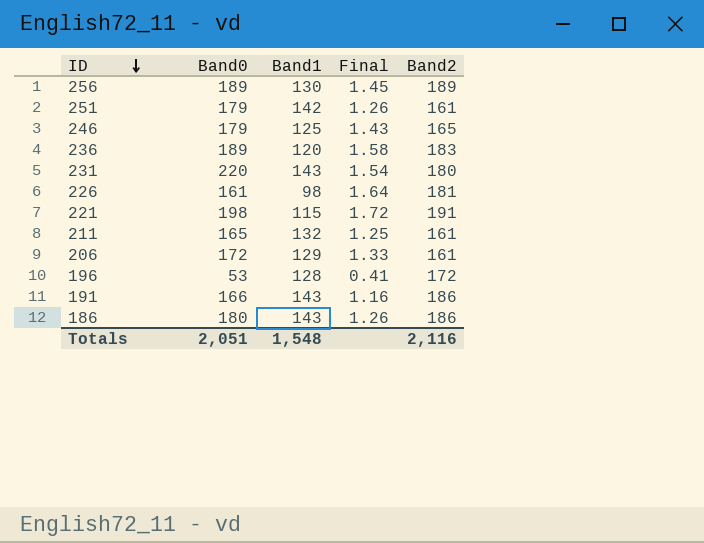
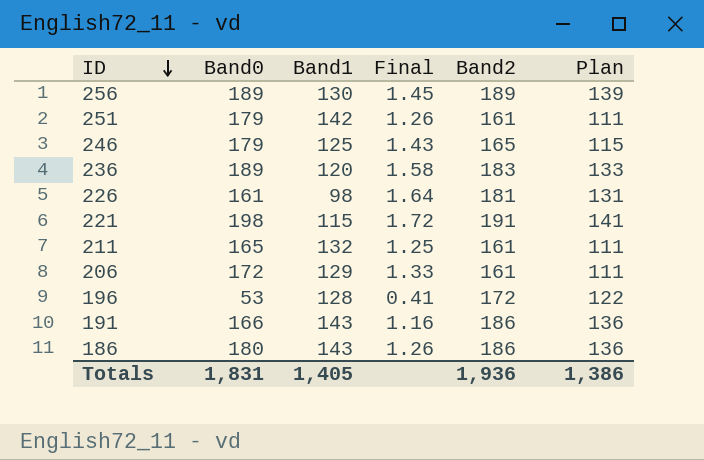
column Plan | formula: none -> [Band2] - 50
row 231: 220 | 143 | 1.54 | 180 -> none
Totals | Band0: 2,051 -> 1,831
Totals | Band1: 1,548 -> 1,405
Totals | Band2: 2,116 -> 1,936

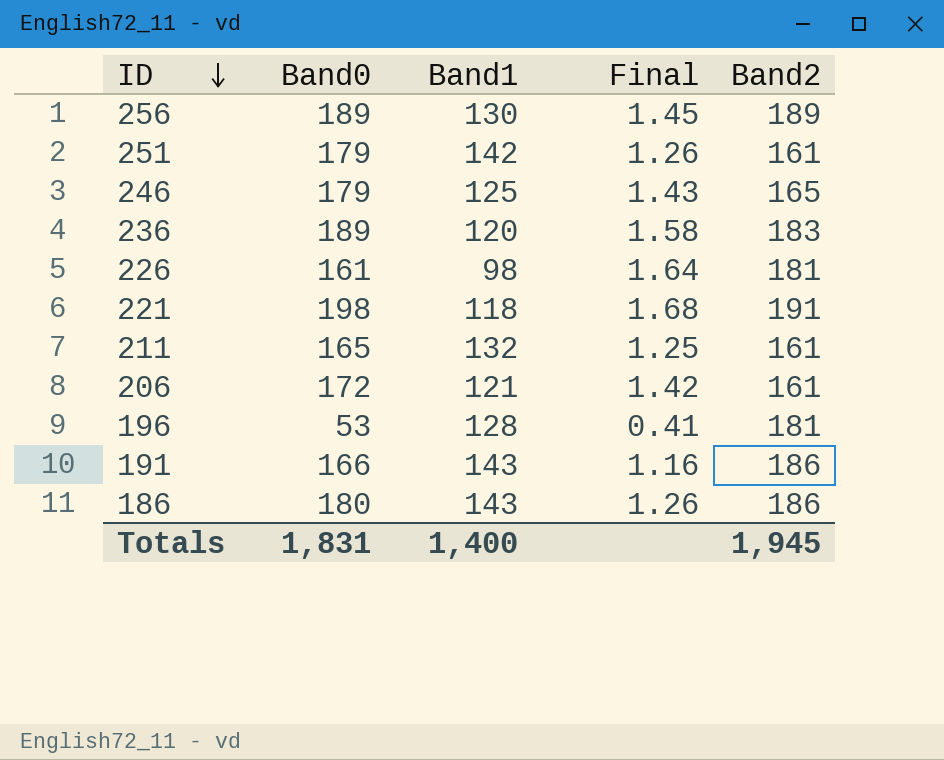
column Plan | formula: [Band2] - 50 -> none
221 | Band1: 115 -> 118
221 | Final: 1.72 -> 1.68
206 | Band1: 129 -> 121
206 | Final: 1.33 -> 1.42
196 | Band2: 172 -> 181
Totals | Band1: 1,405 -> 1,400
Totals | Band2: 1,936 -> 1,945

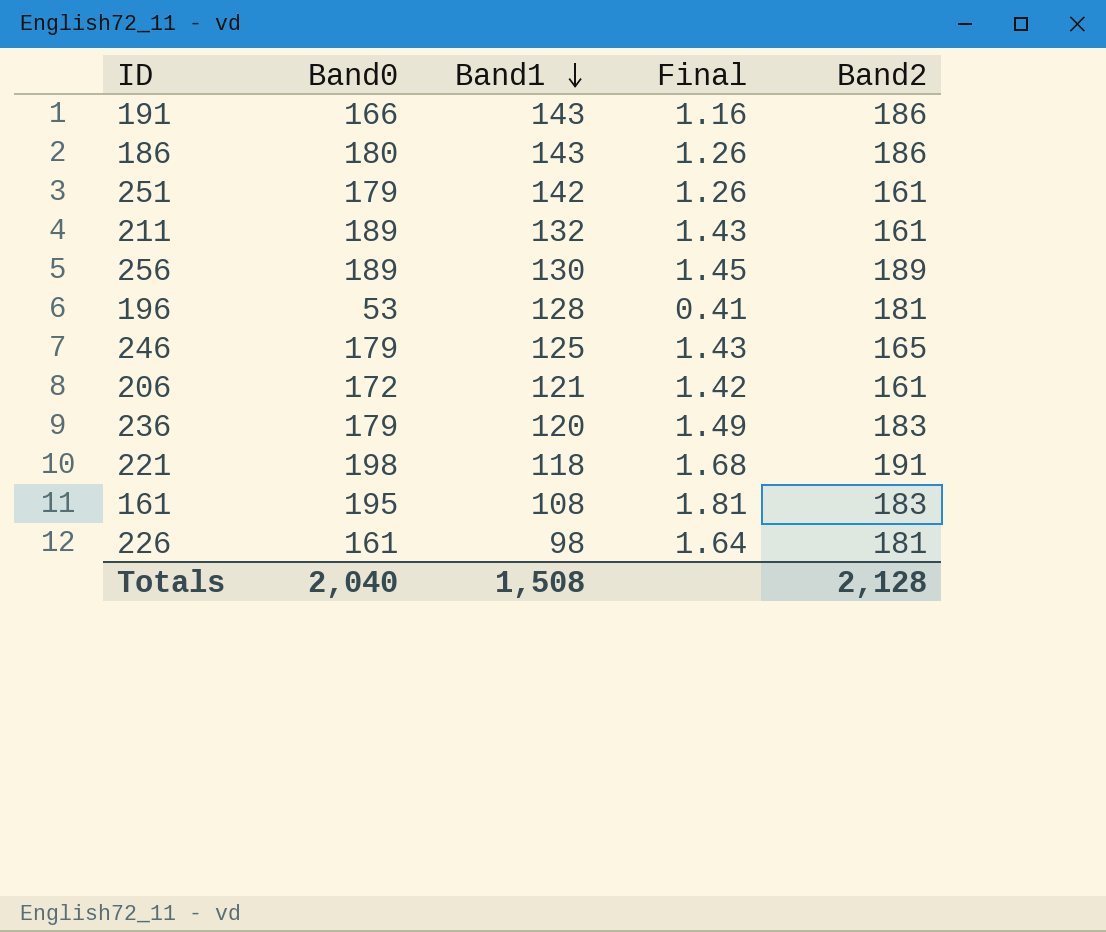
row order: ID descending -> Band1 descending
211 | Band0: 165 -> 189
211 | Final: 1.25 -> 1.43
236 | Band0: 189 -> 179
236 | Final: 1.58 -> 1.49
row 161: none -> 195 | 108 | 1.81 | 183
Totals | Band0: 1,831 -> 2,040
Totals | Band1: 1,400 -> 1,508
Totals | Band2: 1,945 -> 2,128

